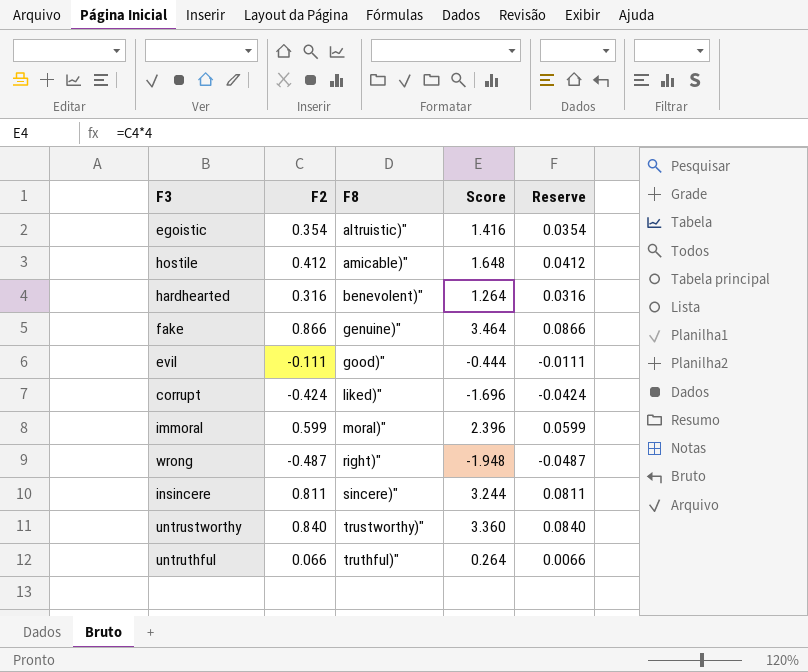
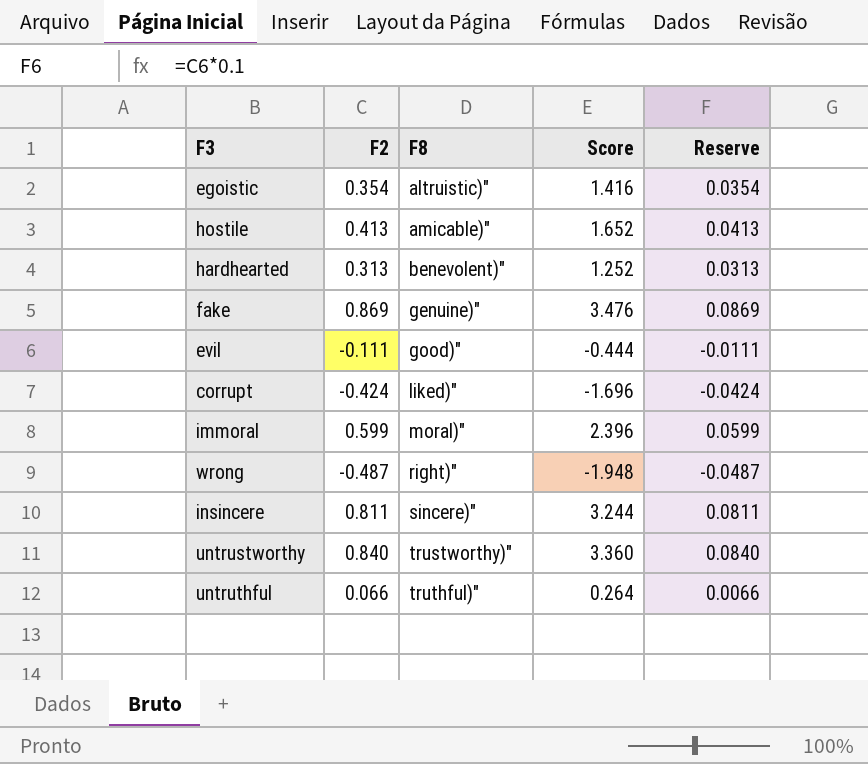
hostile | F2: 0.412 -> 0.413
hostile | Score: 1.648 -> 1.652
hostile | Reserve: 0.0412 -> 0.0413
hardhearted | F2: 0.316 -> 0.313
hardhearted | Score: 1.264 -> 1.252
hardhearted | Reserve: 0.0316 -> 0.0313
fake | F2: 0.866 -> 0.869
fake | Score: 3.464 -> 3.476
fake | Reserve: 0.0866 -> 0.0869

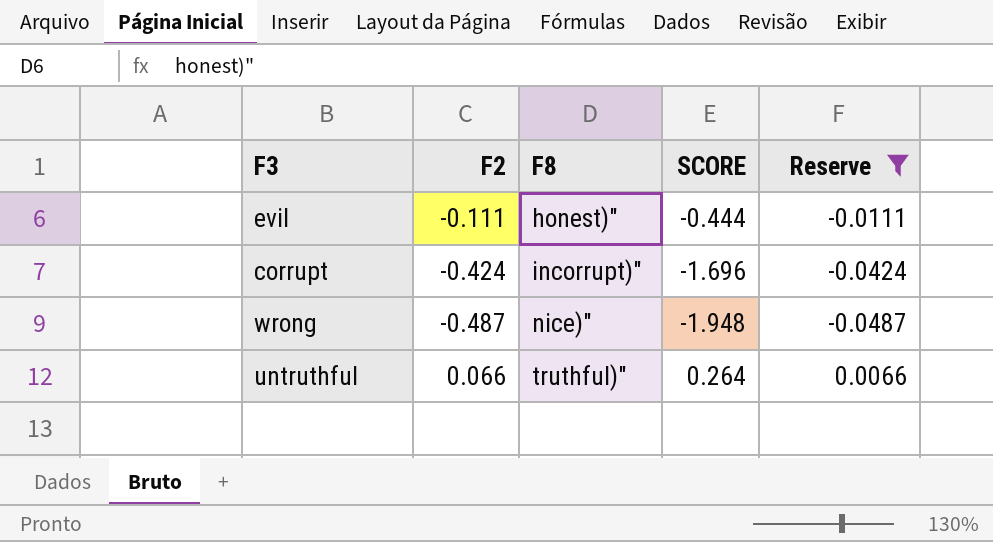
filter: none -> Reserve <= 0.0066
column name: Score -> SCORE
evil | F8: good)" -> honest)"
corrupt | F8: liked)" -> incorrupt)"
wrong | F8: right)" -> nice)"

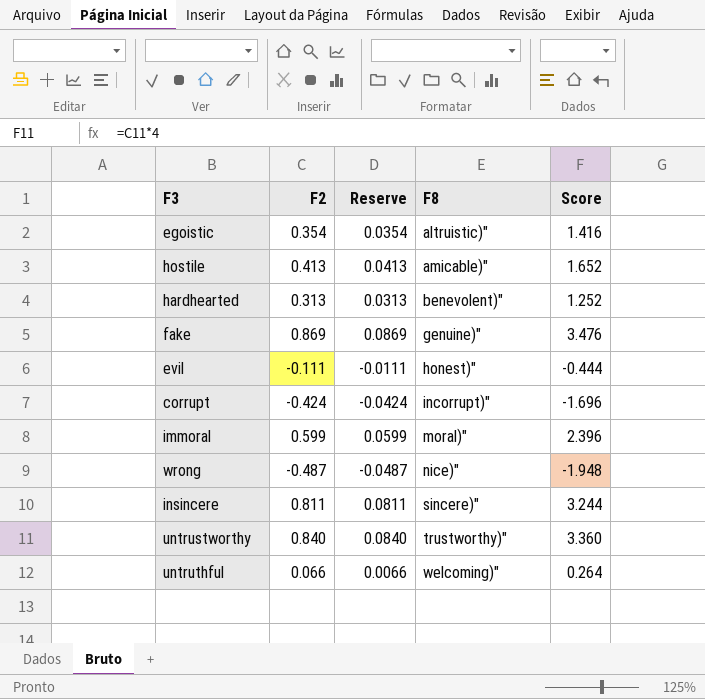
filter: Reserve <= 0.0066 -> none
column Reserve | position: 5 -> 3
column name: SCORE -> Score
untruthful | F8: truthful)" -> welcoming)"

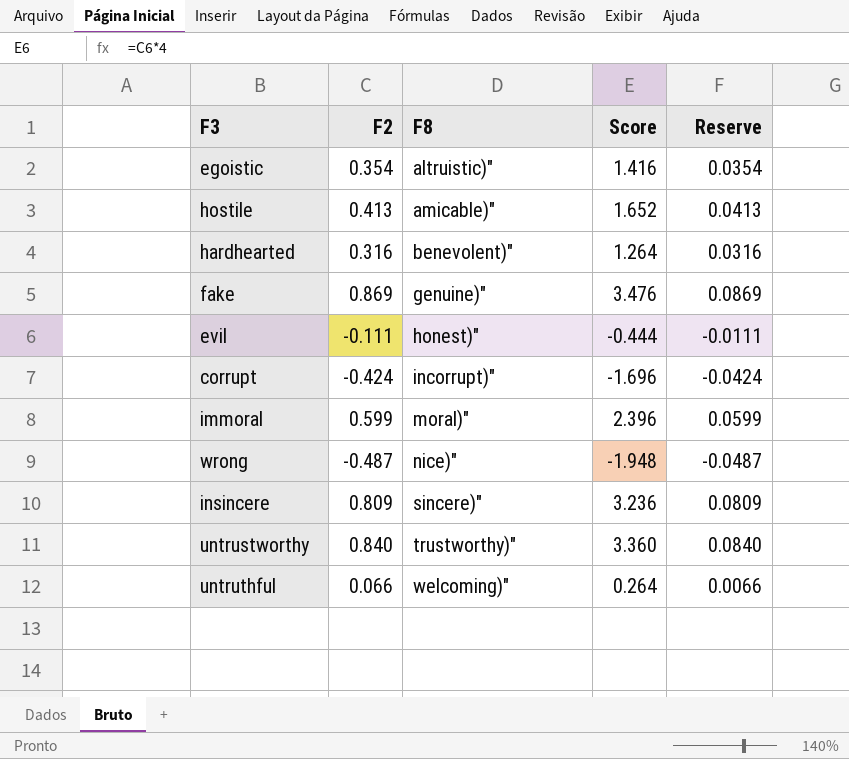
column Reserve | position: 3 -> 5
hardhearted | F2: 0.313 -> 0.316
hardhearted | Score: 1.252 -> 1.264
hardhearted | Reserve: 0.0313 -> 0.0316
insincere | F2: 0.811 -> 0.809
insincere | Score: 3.244 -> 3.236
insincere | Reserve: 0.0811 -> 0.0809

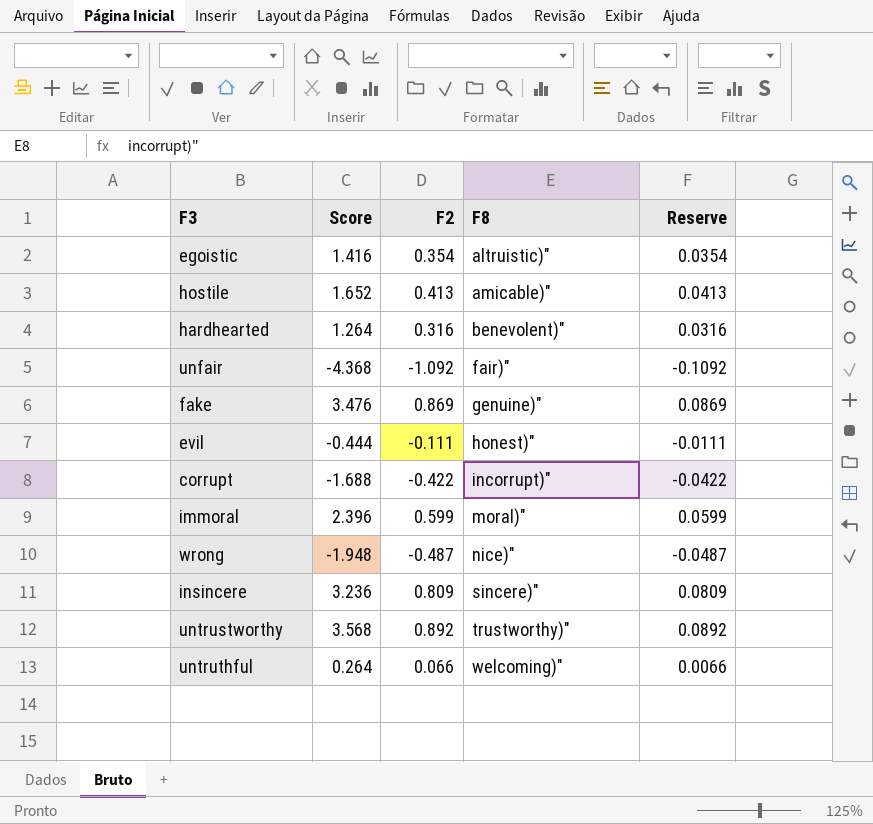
column Score | position: 4 -> 2
row unfair: none -> -4.368 | -1.092 | fair)" | -0.1092
corrupt | Score: -1.696 -> -1.688
corrupt | F2: -0.424 -> -0.422
corrupt | Reserve: -0.0424 -> -0.0422
untrustworthy | Score: 3.360 -> 3.568
untrustworthy | F2: 0.840 -> 0.892
untrustworthy | Reserve: 0.0840 -> 0.0892

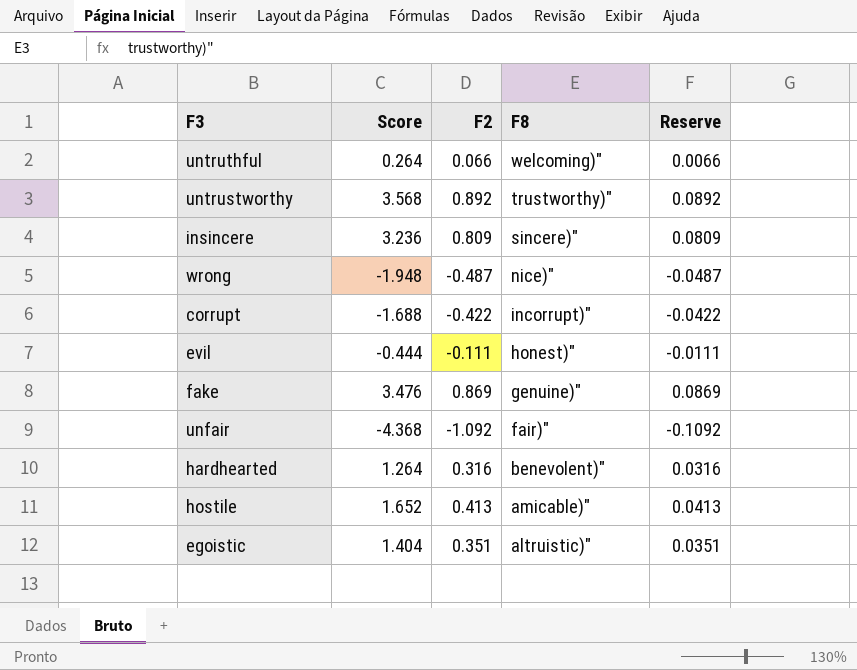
row order: F8 ascending -> F8 descending
row immoral: 2.396 | 0.599 | moral)" | 0.0599 -> none
egoistic | Score: 1.416 -> 1.404
egoistic | F2: 0.354 -> 0.351
egoistic | Reserve: 0.0354 -> 0.0351

